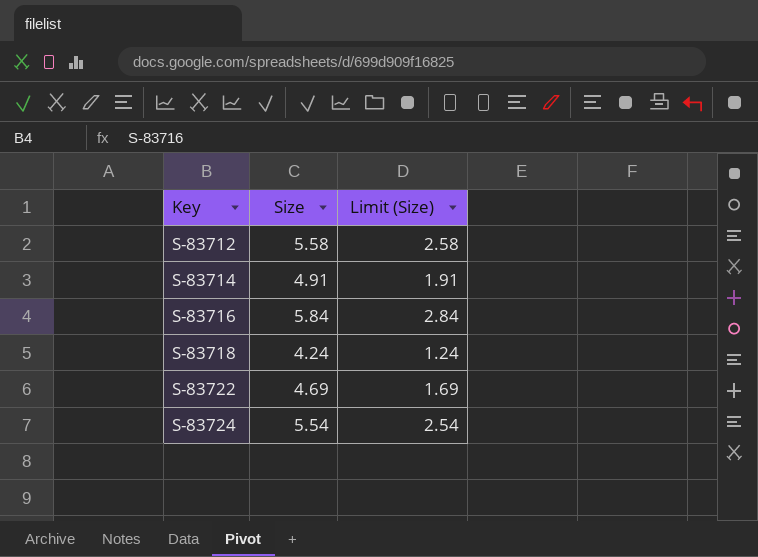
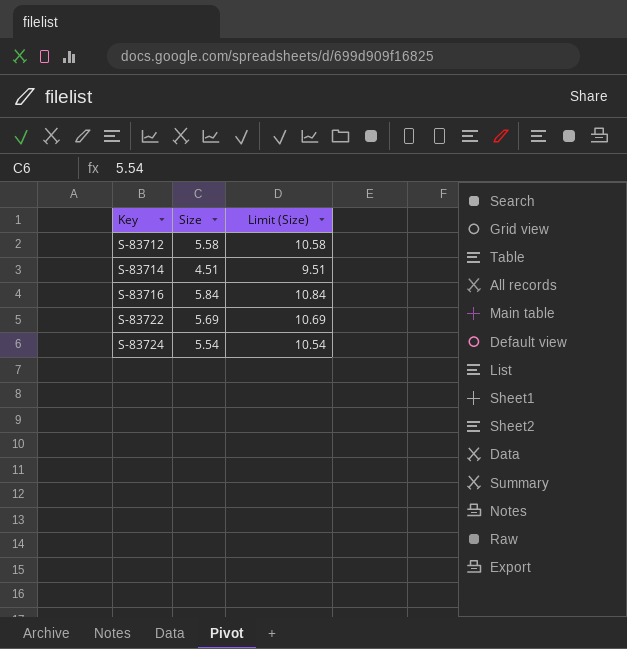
column Limit (Size) | formula: [Size] - 3 -> [Size] + 5
row S-83718: 4.24 | 1.24 -> none
S-83714 | Size: 4.91 -> 4.51
S-83722 | Size: 4.69 -> 5.69

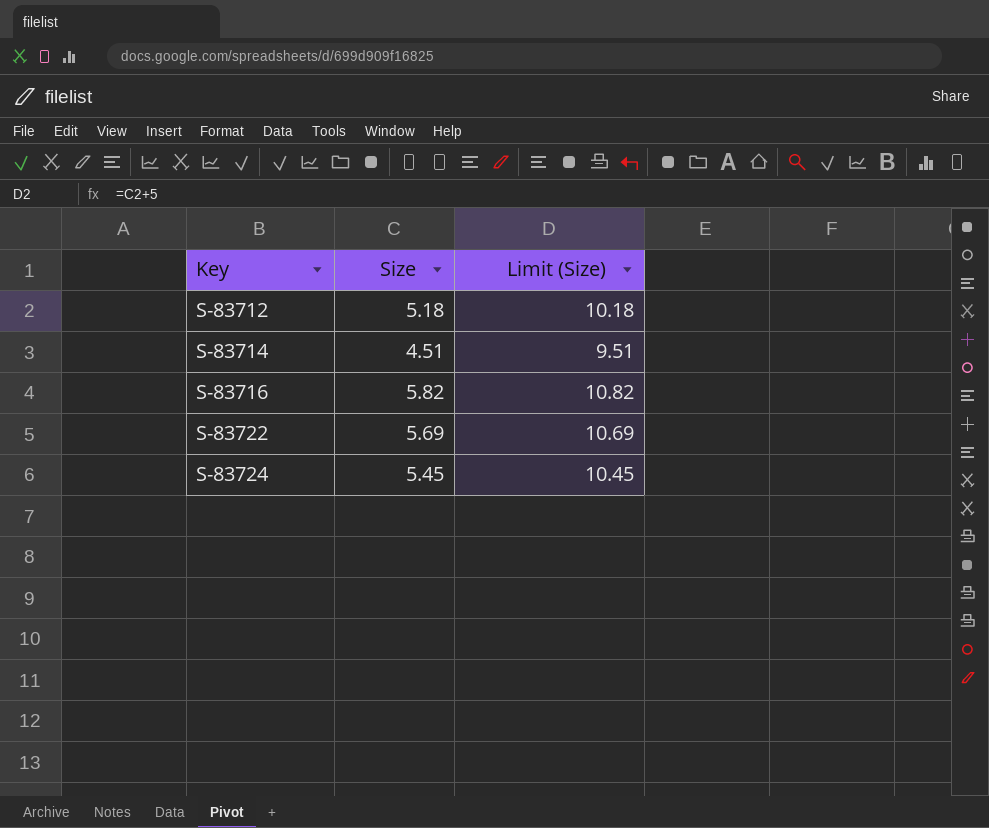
S-83712 | Size: 5.58 -> 5.18
S-83712 | Limit (Size): 10.58 -> 10.18
S-83716 | Size: 5.84 -> 5.82
S-83716 | Limit (Size): 10.84 -> 10.82
S-83724 | Size: 5.54 -> 5.45
S-83724 | Limit (Size): 10.54 -> 10.45

